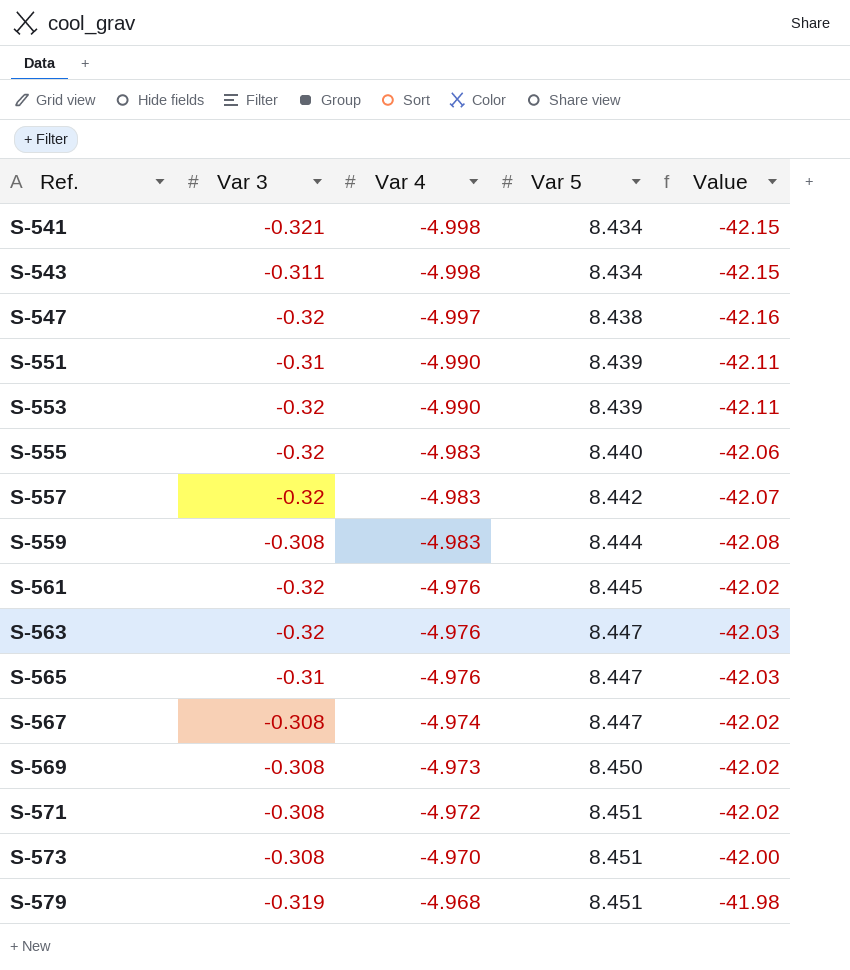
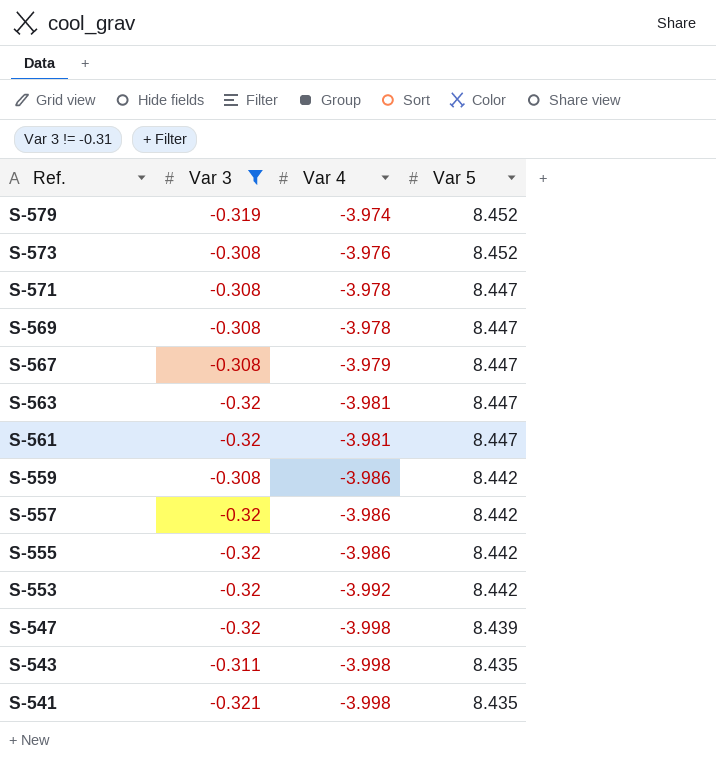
filter: none -> Var 3 != -0.31
row order: Ref. ascending -> Ref. descending
column Value | formula: [Var 4] * [Var 5] -> none
S-579 | Var 4: -4.968 -> -3.974
S-579 | Var 5: 8.451 -> 8.452
S-573 | Var 4: -4.970 -> -3.976
S-573 | Var 5: 8.451 -> 8.452
S-571 | Var 4: -4.972 -> -3.978
S-571 | Var 5: 8.451 -> 8.447
S-569 | Var 4: -4.973 -> -3.978
S-569 | Var 5: 8.450 -> 8.447
S-567 | Var 4: -4.974 -> -3.979
S-563 | Var 4: -4.976 -> -3.981
S-561 | Var 4: -4.976 -> -3.981
S-561 | Var 5: 8.445 -> 8.447
S-559 | Var 4: -4.983 -> -3.986
S-559 | Var 5: 8.444 -> 8.442
S-557 | Var 4: -4.983 -> -3.986
S-555 | Var 4: -4.983 -> -3.986
S-555 | Var 5: 8.440 -> 8.442
S-553 | Var 4: -4.990 -> -3.992
S-553 | Var 5: 8.439 -> 8.442
S-547 | Var 4: -4.997 -> -3.998
S-547 | Var 5: 8.438 -> 8.439
S-543 | Var 4: -4.998 -> -3.998
S-543 | Var 5: 8.434 -> 8.435
S-541 | Var 4: -4.998 -> -3.998
S-541 | Var 5: 8.434 -> 8.435

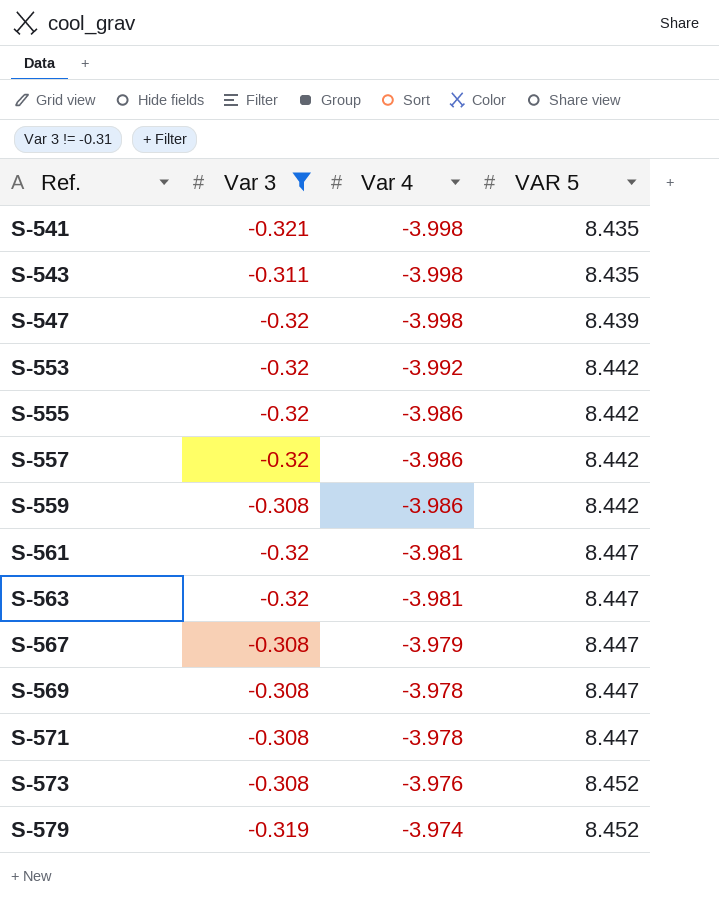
row order: Ref. descending -> Ref. ascending
column name: Var 5 -> VAR 5

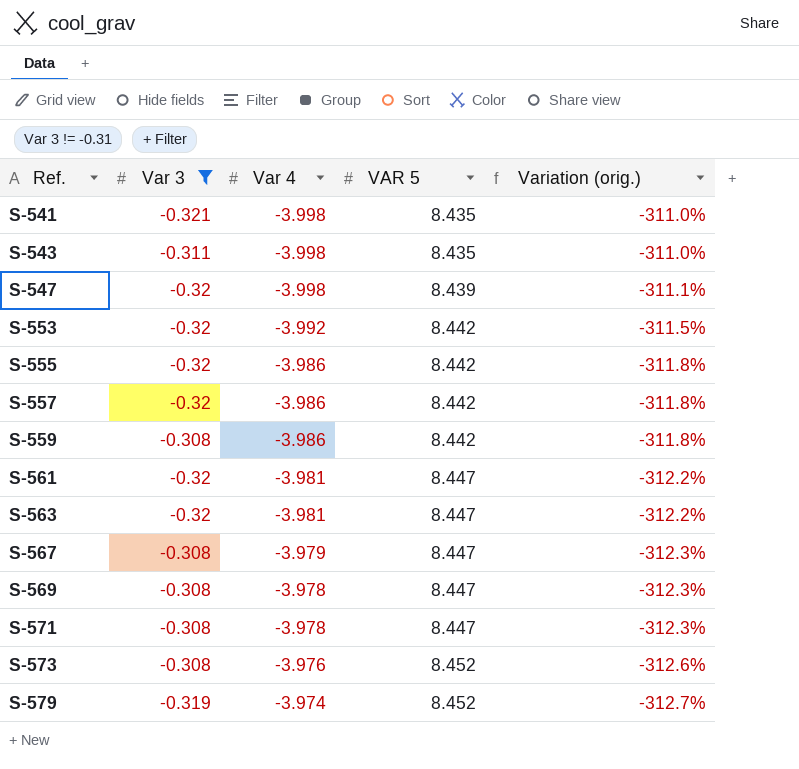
column Variation (orig.) | formula: none -> ([VAR 5] - [Var 4]) / [Var 4]

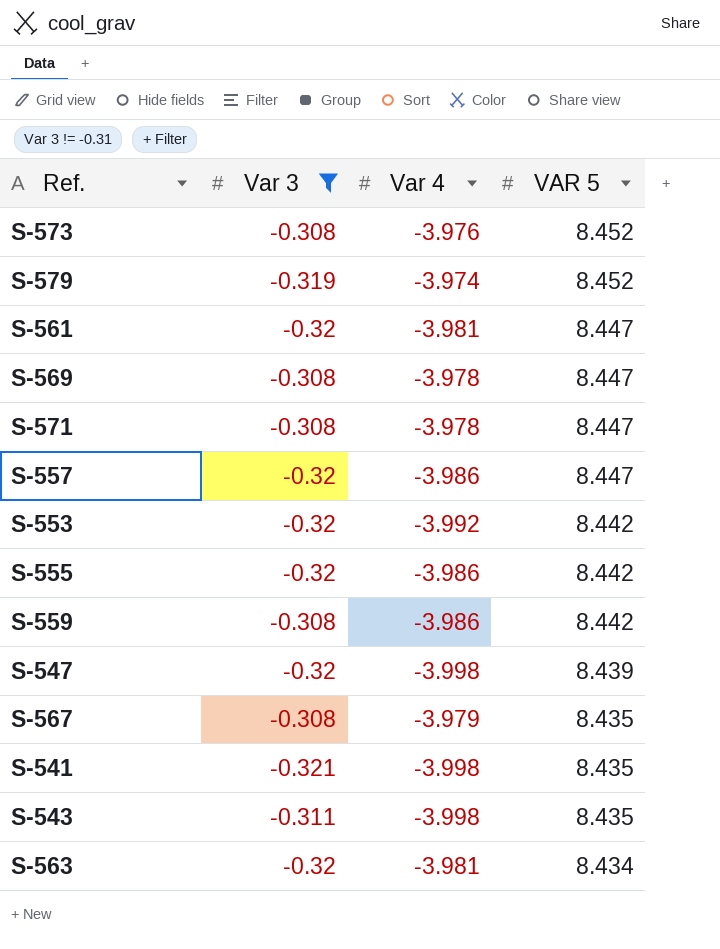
row order: Ref. ascending -> VAR 5 descending
column Variation (orig.) | formula: ([VAR 5] - [Var 4]) / [Var 4] -> none
S-557 | VAR 5: 8.442 -> 8.447
S-567 | VAR 5: 8.447 -> 8.435
S-563 | VAR 5: 8.447 -> 8.434

